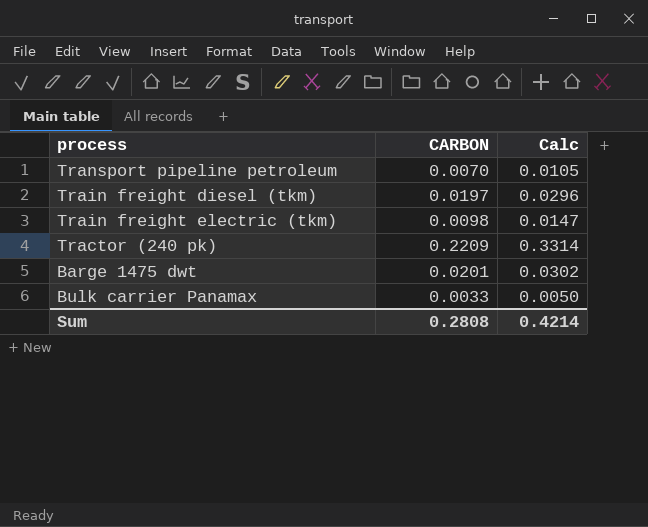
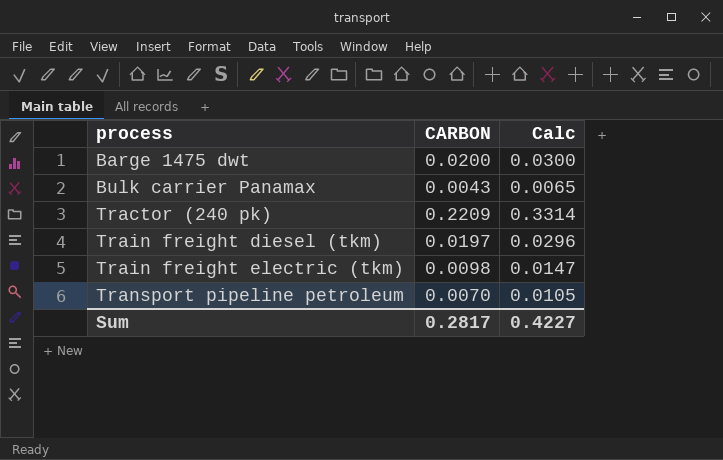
row order: none -> process ascending
Barge 1475 dwt | CARBON: 0.0201 -> 0.0200
Barge 1475 dwt | Calc: 0.0302 -> 0.0300
Bulk carrier Panamax | CARBON: 0.0033 -> 0.0043
Bulk carrier Panamax | Calc: 0.0050 -> 0.0065
Sum | CARBON: 0.2808 -> 0.2817
Sum | Calc: 0.4214 -> 0.4227

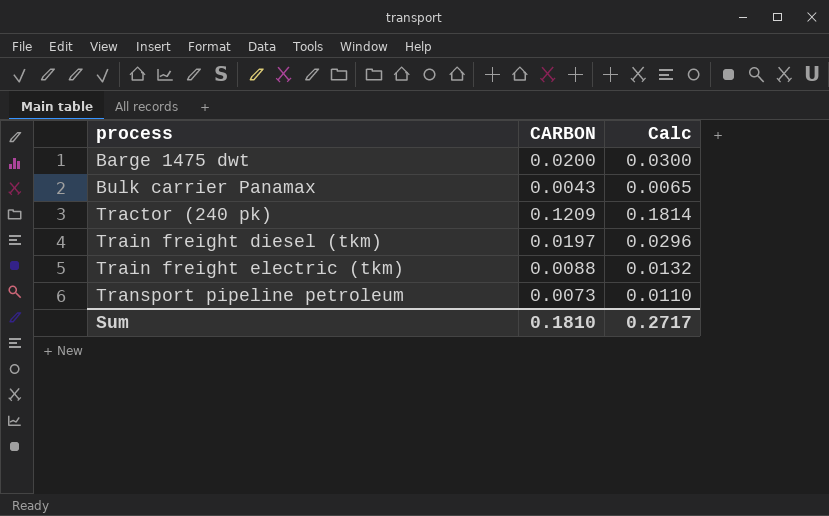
Tractor (240 pk) | CARBON: 0.2209 -> 0.1209
Tractor (240 pk) | Calc: 0.3314 -> 0.1814
Train freight electric (tkm) | CARBON: 0.0098 -> 0.0088
Train freight electric (tkm) | Calc: 0.0147 -> 0.0132
Transport pipeline petroleum | CARBON: 0.0070 -> 0.0073
Transport pipeline petroleum | Calc: 0.0105 -> 0.0110
Sum | CARBON: 0.2817 -> 0.1810
Sum | Calc: 0.4227 -> 0.2717

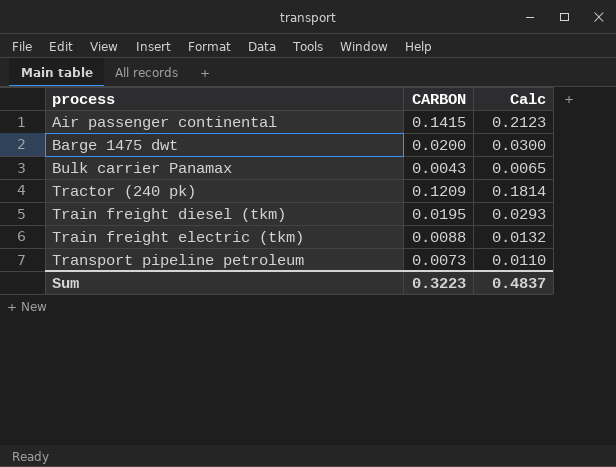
row Air passenger continental: none -> 0.1415 | 0.2123
Train freight diesel (tkm) | CARBON: 0.0197 -> 0.0195
Train freight diesel (tkm) | Calc: 0.0296 -> 0.0293
Sum | CARBON: 0.1810 -> 0.3223
Sum | Calc: 0.2717 -> 0.4837

